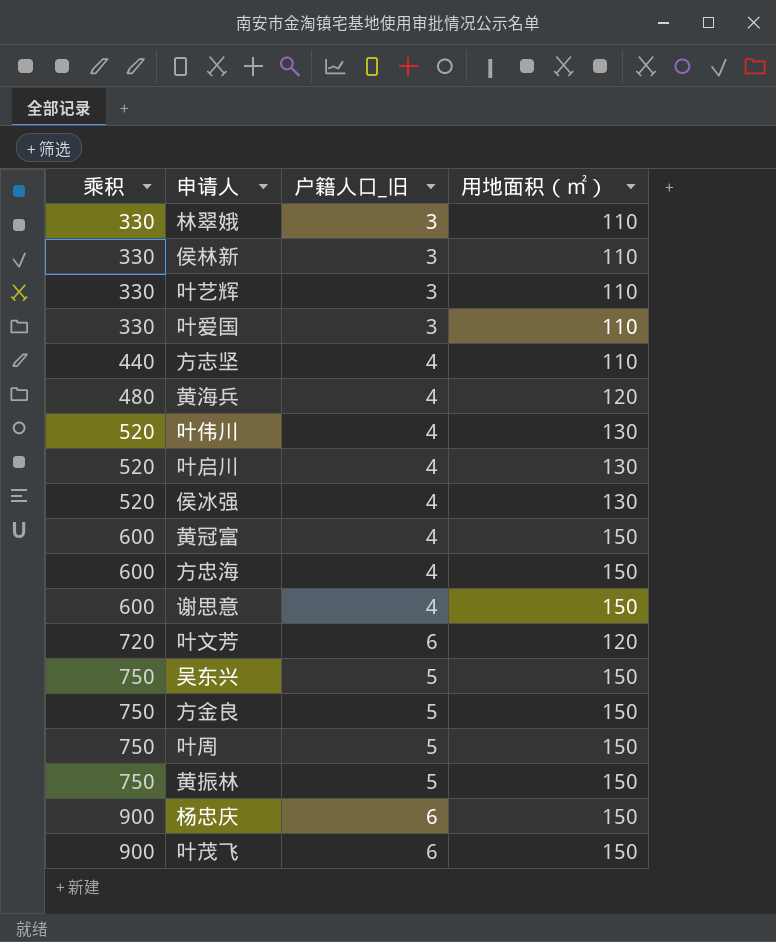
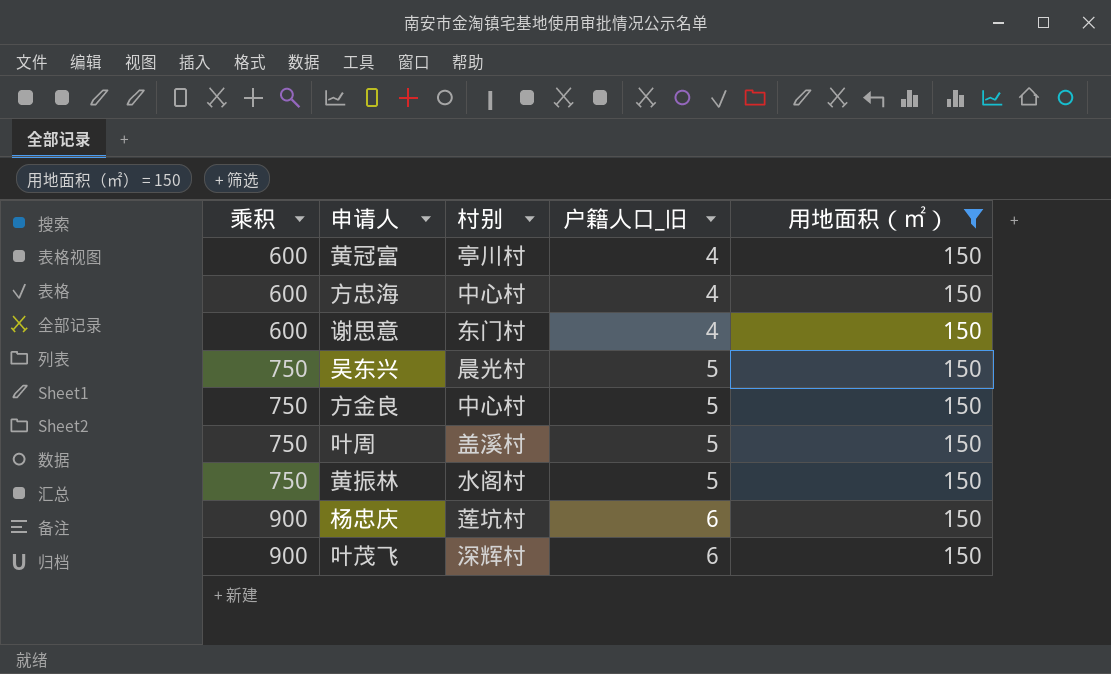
filter: none -> 用地面积（㎡） = 150
column 村别 | position: none -> 3

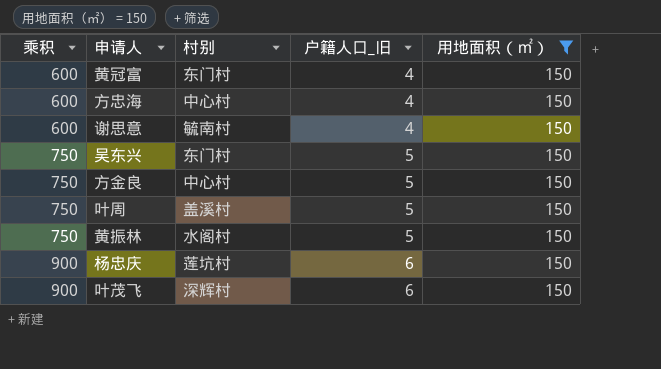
黄冠富 | 村别: 亭川村 -> 东门村
谢思意 | 村别: 东门村 -> 毓南村
吴东兴 | 村别: 晨光村 -> 东门村

